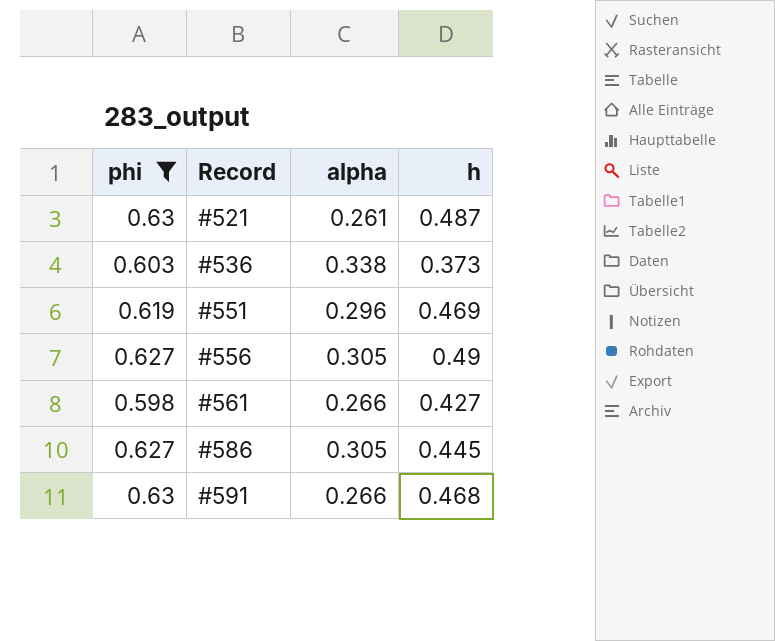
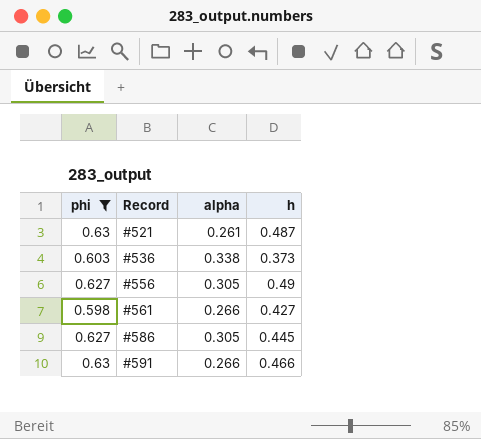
row #551: 0.619 | 0.296 | 0.469 -> none
#591 | h: 0.468 -> 0.466

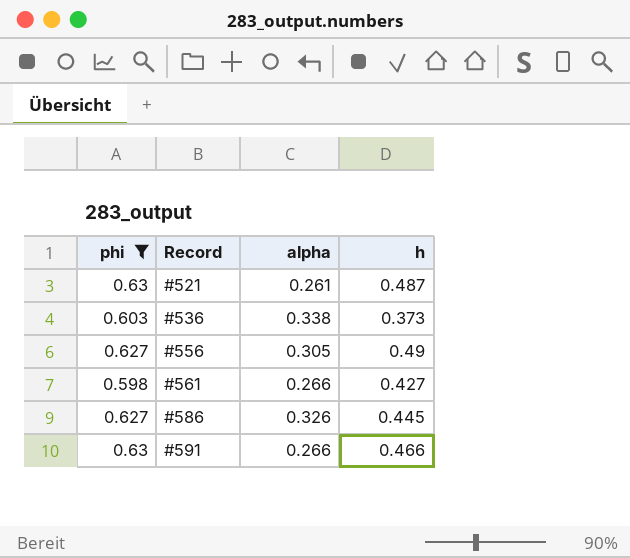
#586 | alpha: 0.305 -> 0.326

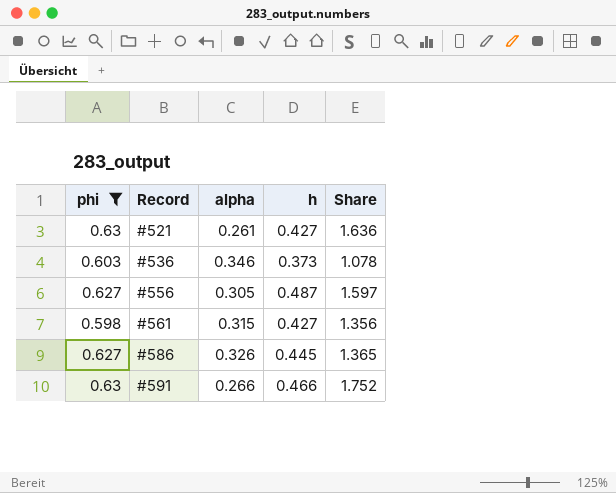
column Share | formula: none -> [h] / [alpha]
#521 | h: 0.487 -> 0.427
#536 | alpha: 0.338 -> 0.346
#556 | h: 0.49 -> 0.487
#561 | alpha: 0.266 -> 0.315

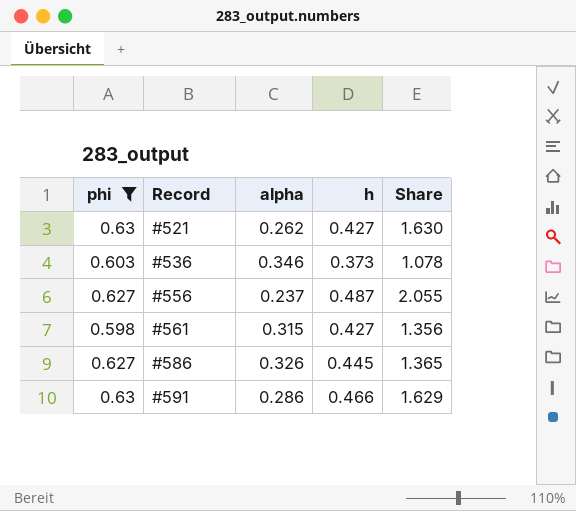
#521 | alpha: 0.261 -> 0.262
#521 | Share: 1.636 -> 1.630
#556 | alpha: 0.305 -> 0.237
#556 | Share: 1.597 -> 2.055
#591 | alpha: 0.266 -> 0.286
#591 | Share: 1.752 -> 1.629

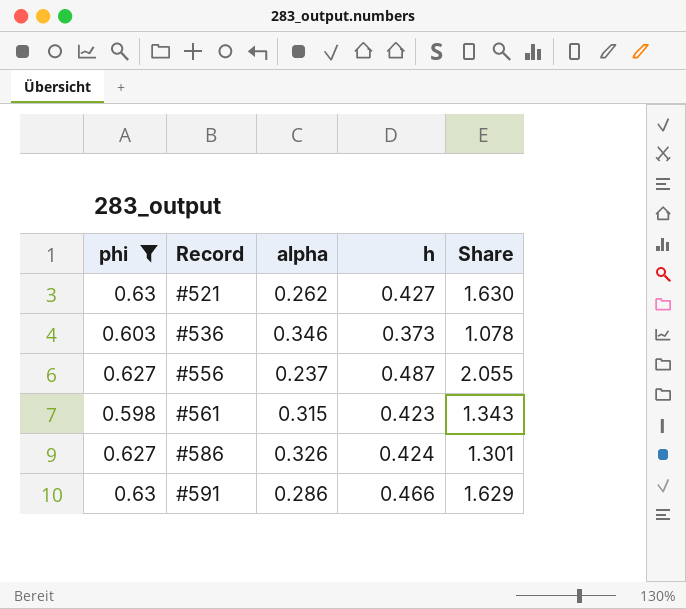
#561 | h: 0.427 -> 0.423
#561 | Share: 1.356 -> 1.343
#586 | h: 0.445 -> 0.424
#586 | Share: 1.365 -> 1.301

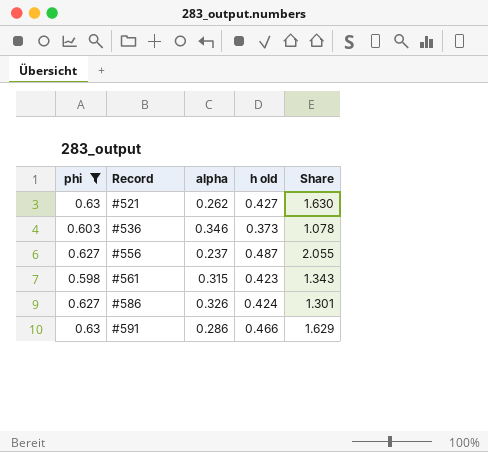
column name: h -> h old

